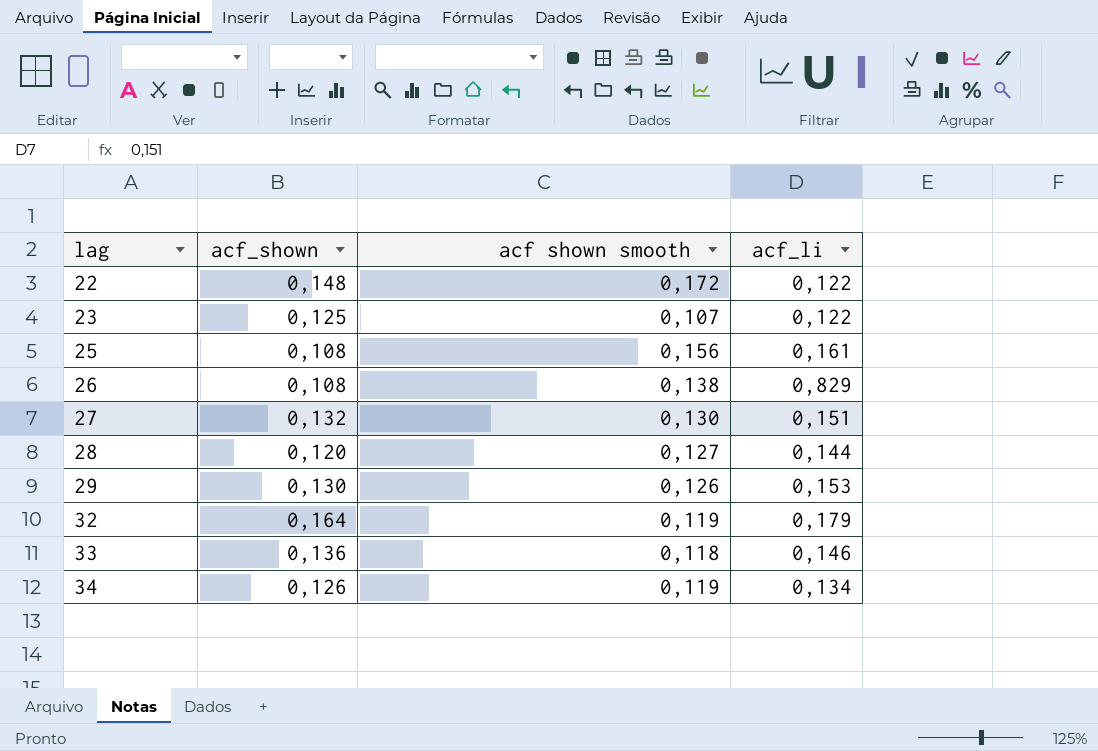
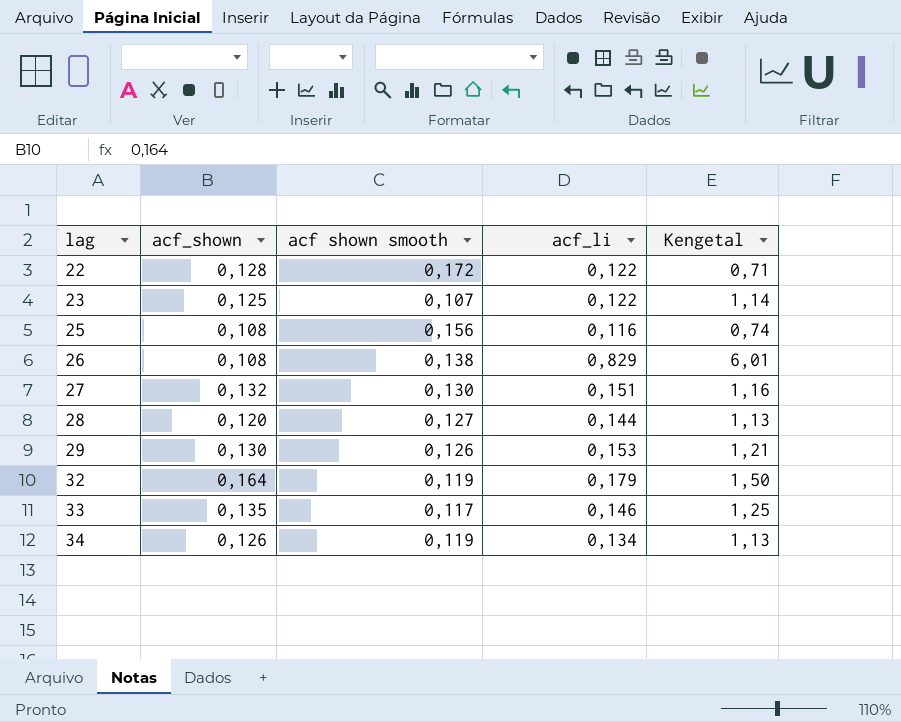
column Kengetal | formula: none -> [acf_li] / [acf shown smooth]
22 | acf_shown: 0,148 -> 0,128
25 | acf_li: 0,161 -> 0,116
33 | acf_shown: 0,136 -> 0,135
33 | acf shown smooth: 0,118 -> 0,117

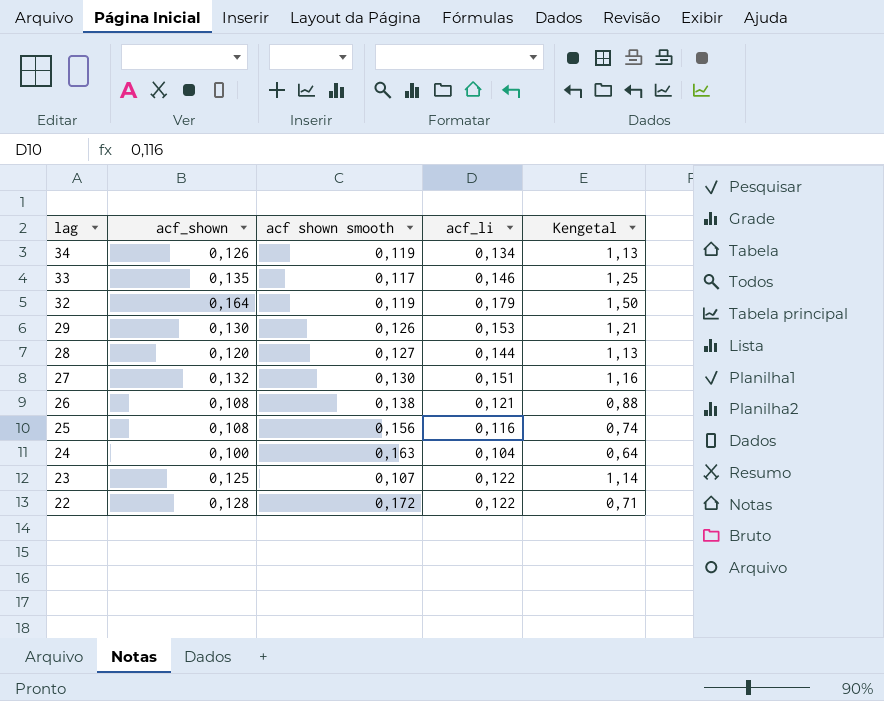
row order: lag ascending -> lag descending
26 | acf_li: 0,829 -> 0,121
26 | Kengetal: 6,01 -> 0,88
row 24: none -> 0,100 | 0,163 | 0,104 | 0,64

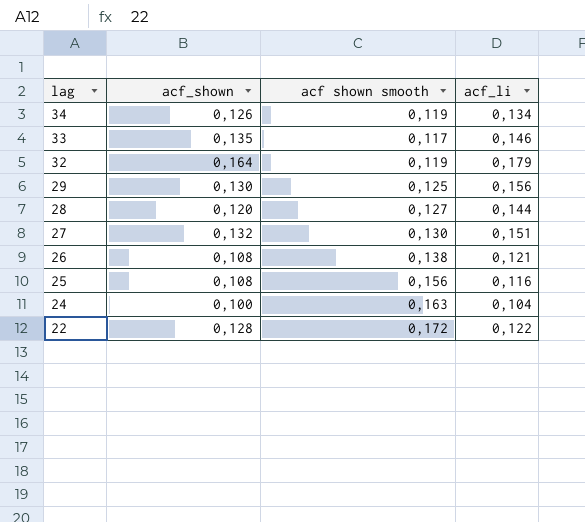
column Kengetal | formula: [acf_li] / [acf shown smooth] -> none
row 23: 0,125 | 0,107 | 0,122 | 1,14 -> none
29 | acf shown smooth: 0,126 -> 0,125
29 | acf_li: 0,153 -> 0,156

